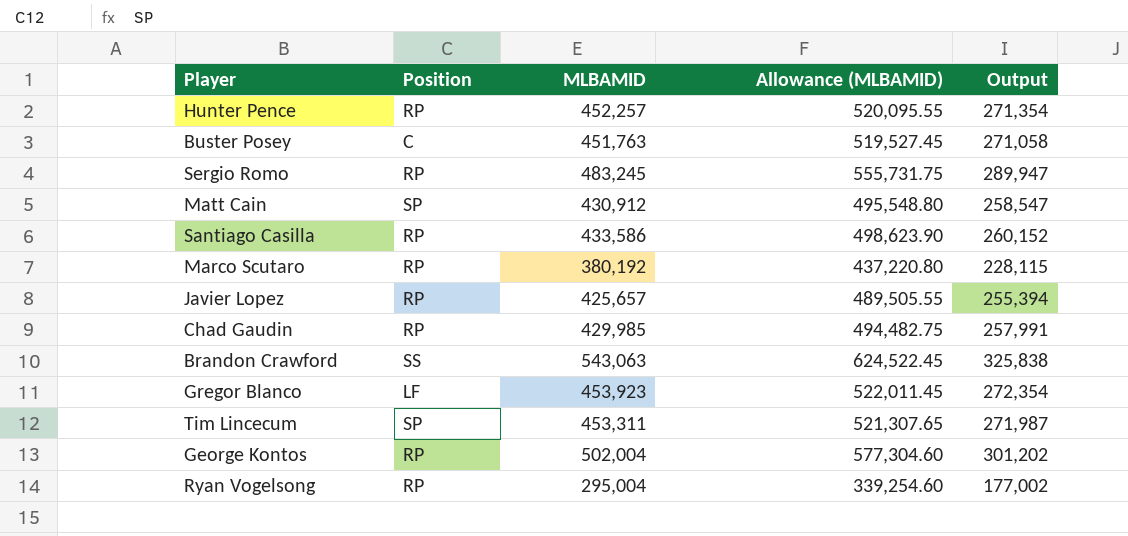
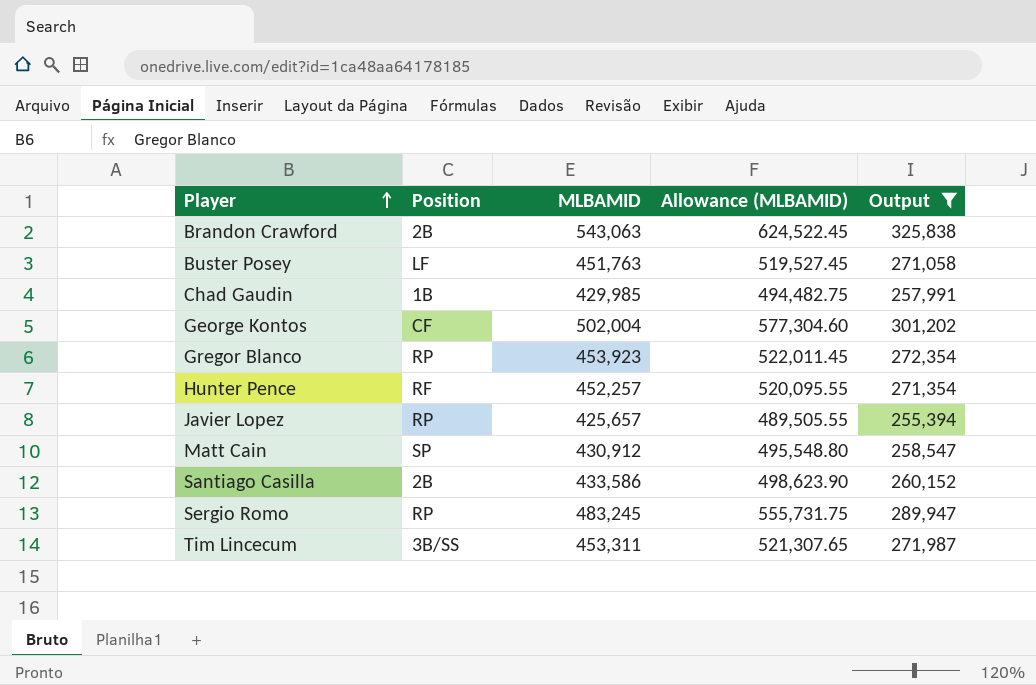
filter: none -> Output >= 255,394
row order: none -> Player ascending
Brandon Crawford | Position: SS -> 2B
Buster Posey | Position: C -> LF
Chad Gaudin | Position: RP -> 1B
George Kontos | Position: RP -> CF
Gregor Blanco | Position: LF -> RP
Hunter Pence | Position: RP -> RF
Santiago Casilla | Position: RP -> 2B
Tim Lincecum | Position: SP -> 3B/SS

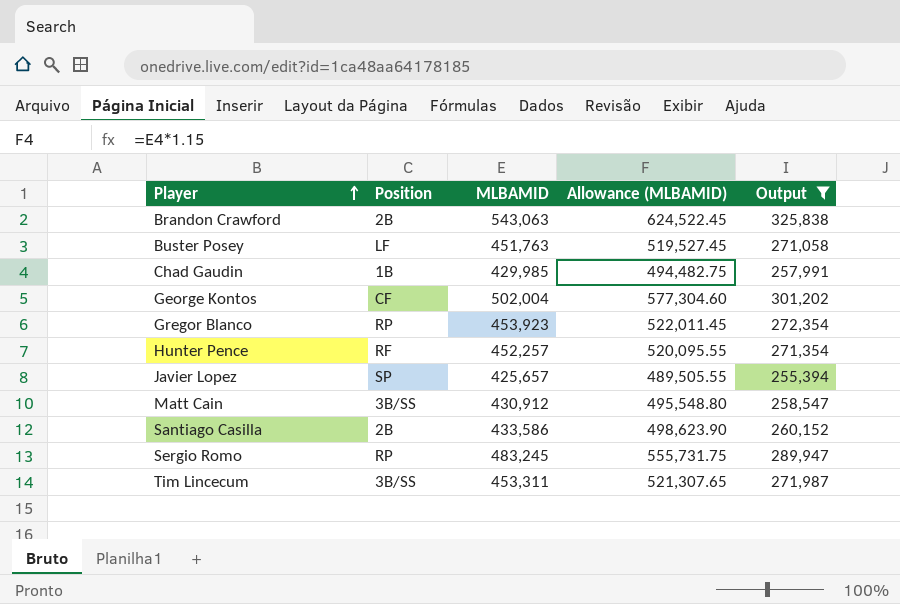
Javier Lopez | Position: RP -> SP
Matt Cain | Position: SP -> 3B/SS

